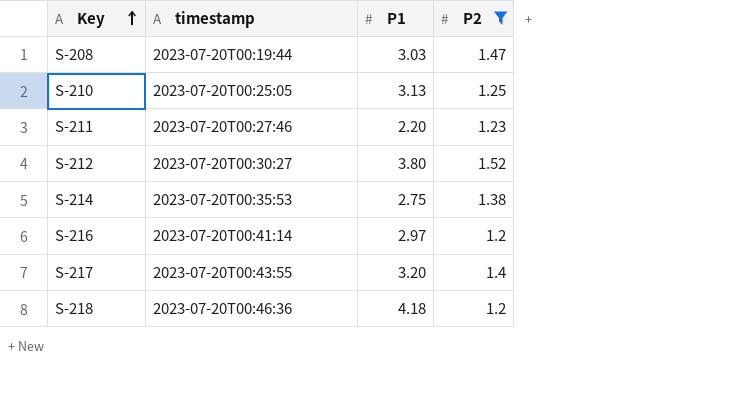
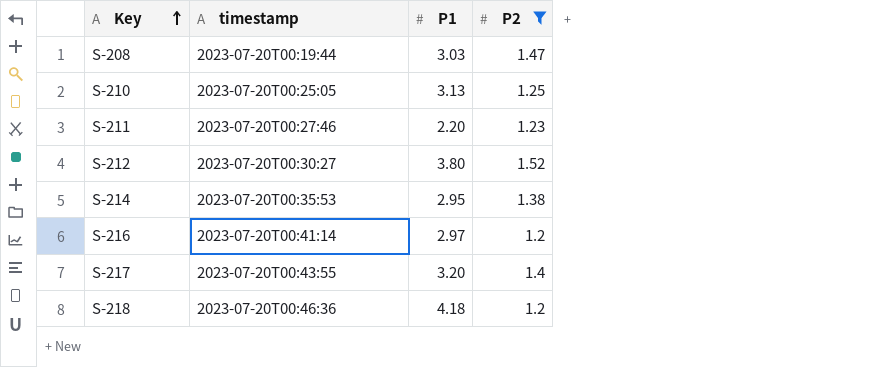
S-214 | P1: 2.75 -> 2.95

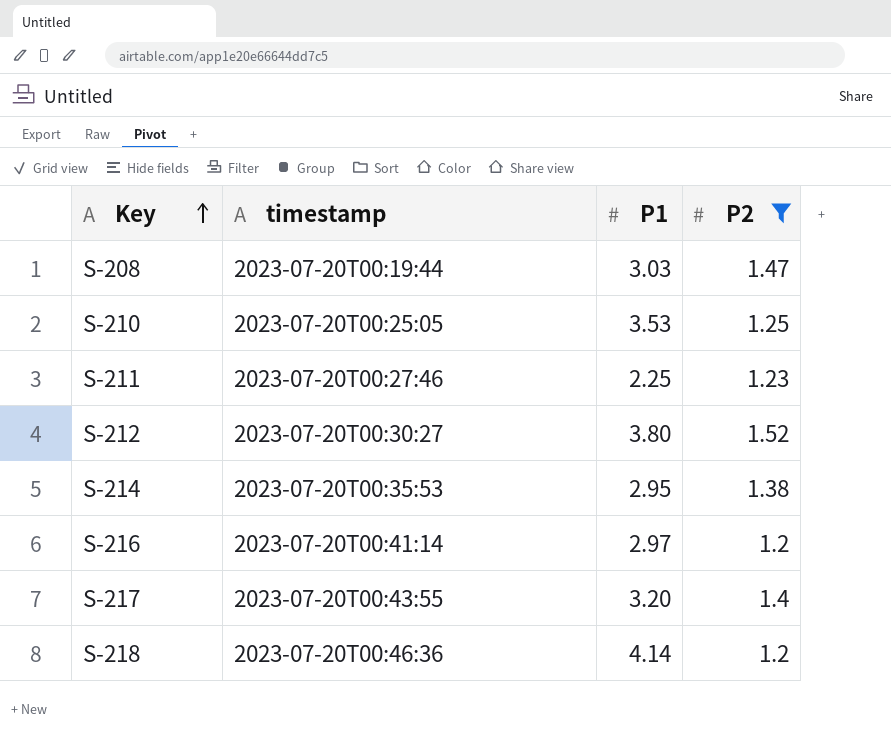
S-210 | P1: 3.13 -> 3.53
S-211 | P1: 2.20 -> 2.25
S-218 | P1: 4.18 -> 4.14

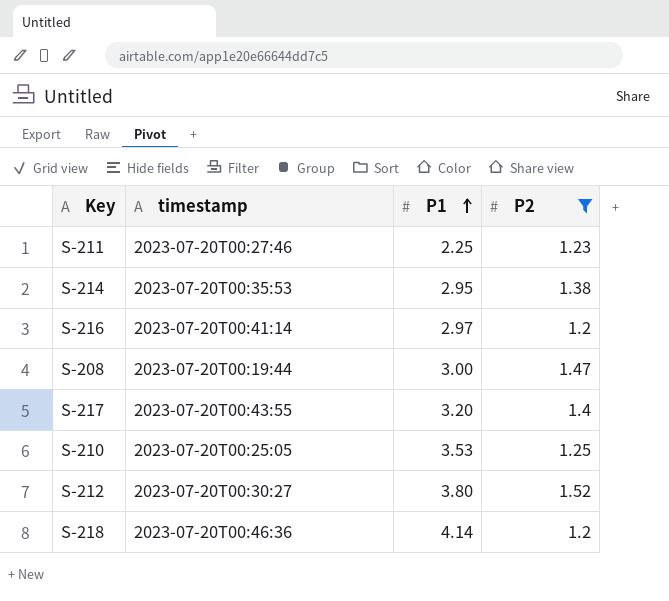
row order: Key ascending -> P1 ascending
S-208 | P1: 3.03 -> 3.00

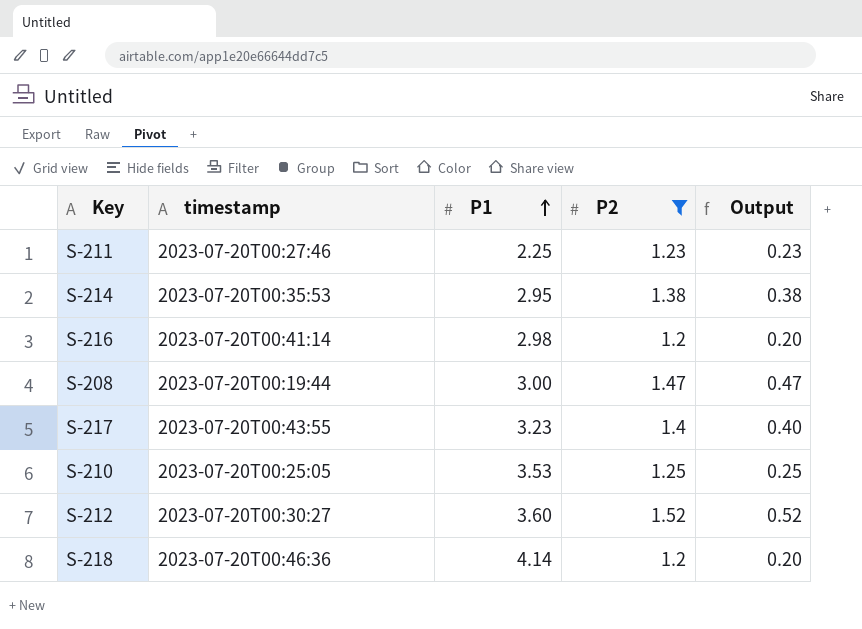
column Output | formula: none -> [P2] - 1
S-216 | P1: 2.97 -> 2.98
S-217 | P1: 3.20 -> 3.23
S-212 | P1: 3.80 -> 3.60

